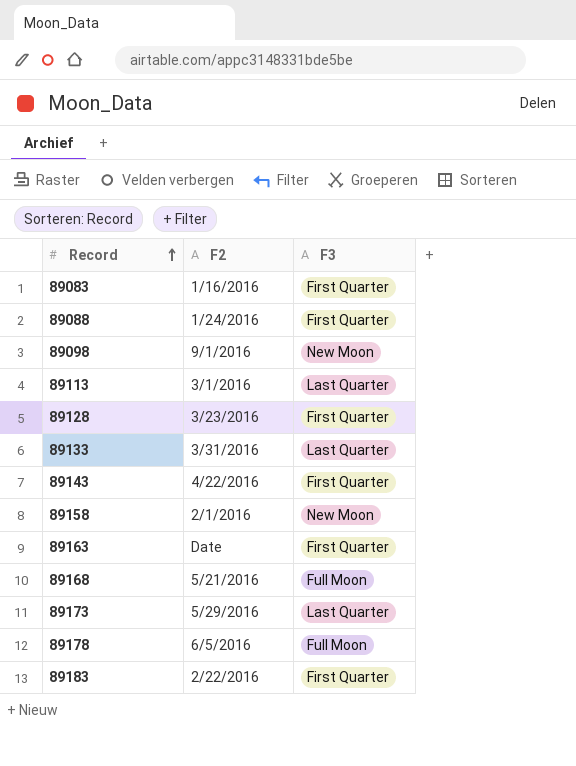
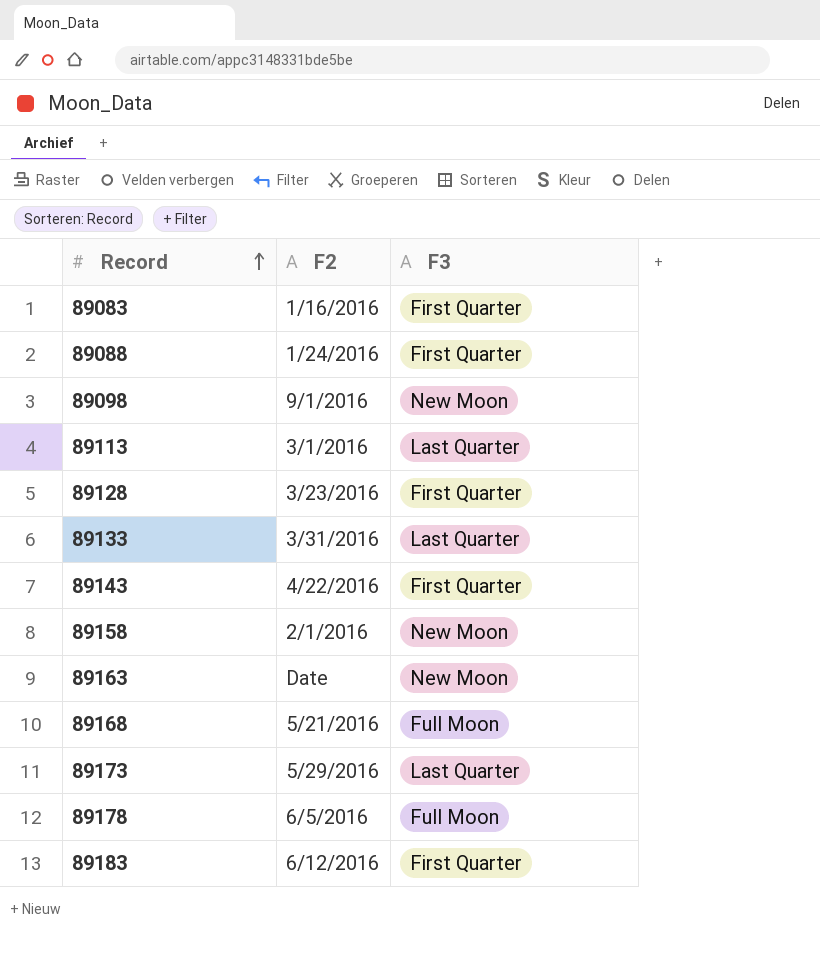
89163 | F3: First Quarter -> New Moon
89183 | F2: 2/22/2016 -> 6/12/2016

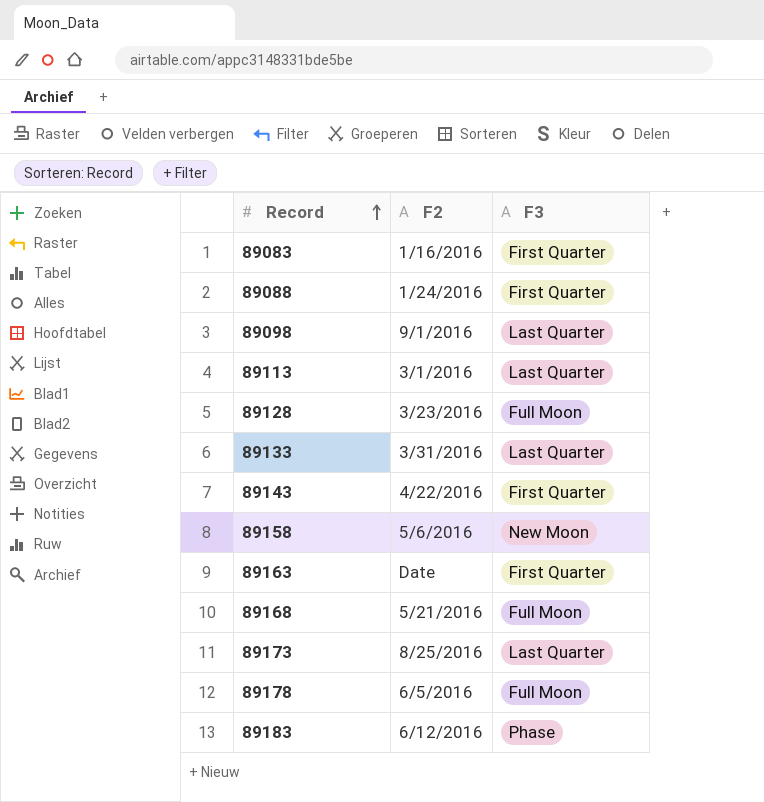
89098 | F3: New Moon -> Last Quarter
89128 | F3: First Quarter -> Full Moon
89158 | F2: 2/1/2016 -> 5/6/2016
89163 | F3: New Moon -> First Quarter
89173 | F2: 5/29/2016 -> 8/25/2016
89183 | F3: First Quarter -> Phase

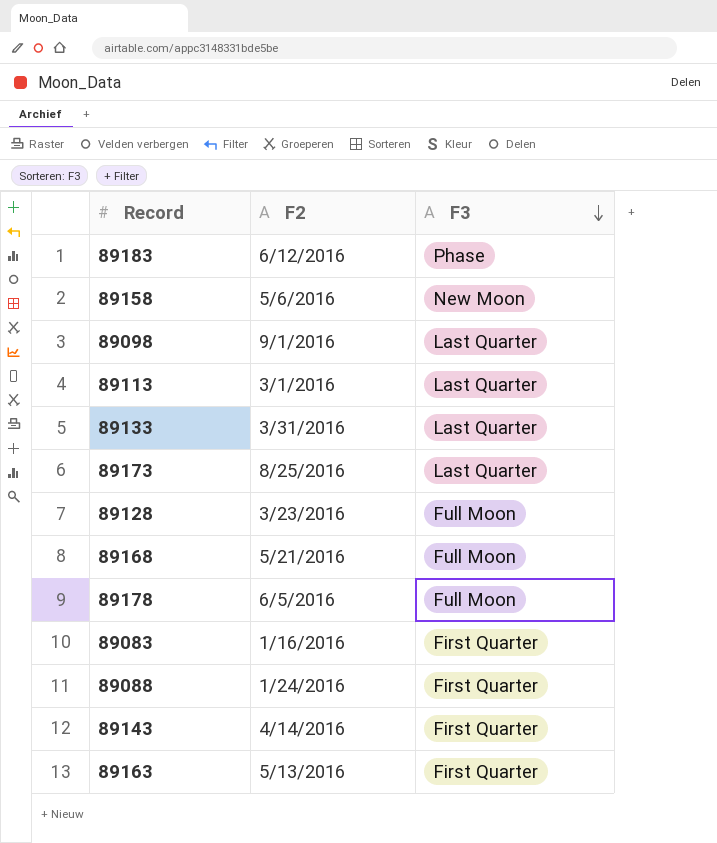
row order: Record ascending -> F3 descending
89143 | F2: 4/22/2016 -> 4/14/2016
89163 | F2: Date -> 5/13/2016

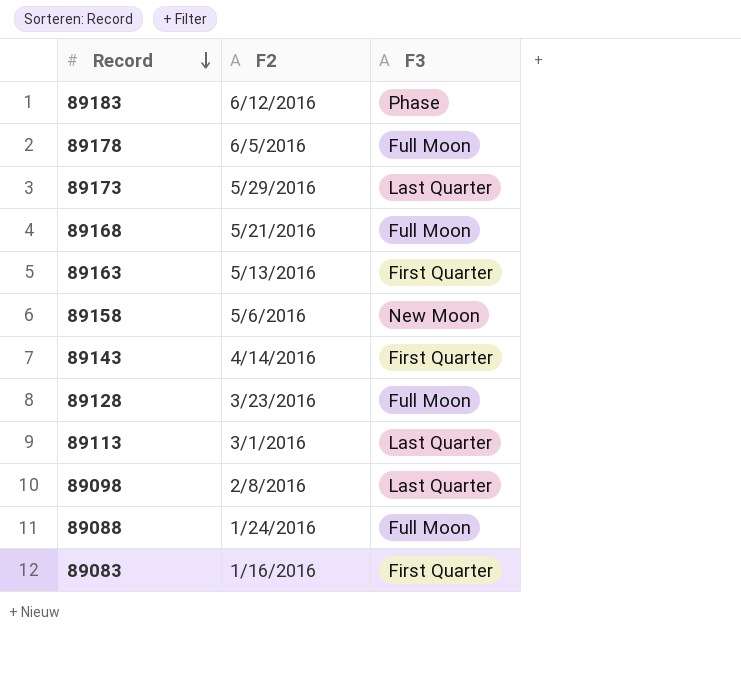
row order: F3 descending -> Record descending
row 89133: 3/31/2016 | Last Quarter -> none
89173 | F2: 8/25/2016 -> 5/29/2016
89098 | F2: 9/1/2016 -> 2/8/2016
89088 | F3: First Quarter -> Full Moon

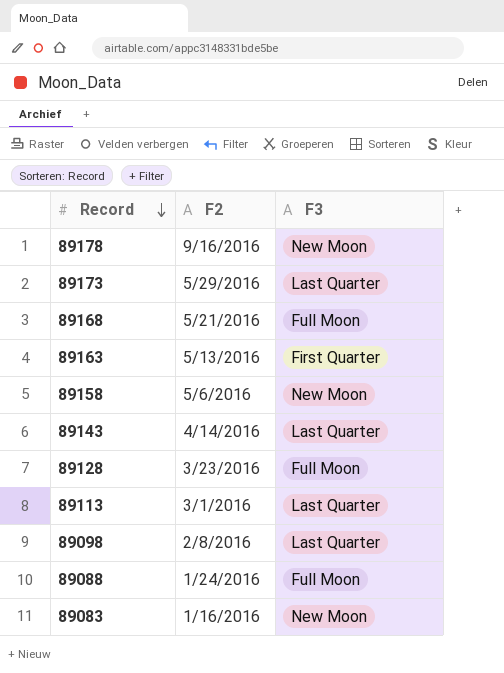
row 89183: 6/12/2016 | Phase -> none
89178 | F2: 6/5/2016 -> 9/16/2016
89178 | F3: Full Moon -> New Moon
89143 | F3: First Quarter -> Last Quarter
89083 | F3: First Quarter -> New Moon

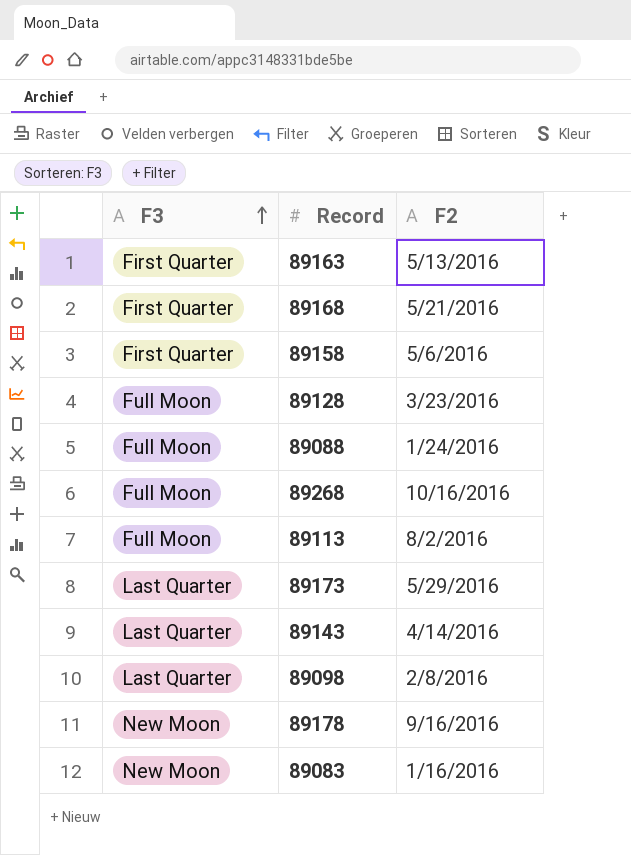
row order: Record descending -> F3 ascending
column F3 | position: 3 -> 1
89168 | F3: Full Moon -> First Quarter
89158 | F3: New Moon -> First Quarter
row 89268: none -> Full Moon | 10/16/2016
89113 | F3: Last Quarter -> Full Moon
89113 | F2: 3/1/2016 -> 8/2/2016

